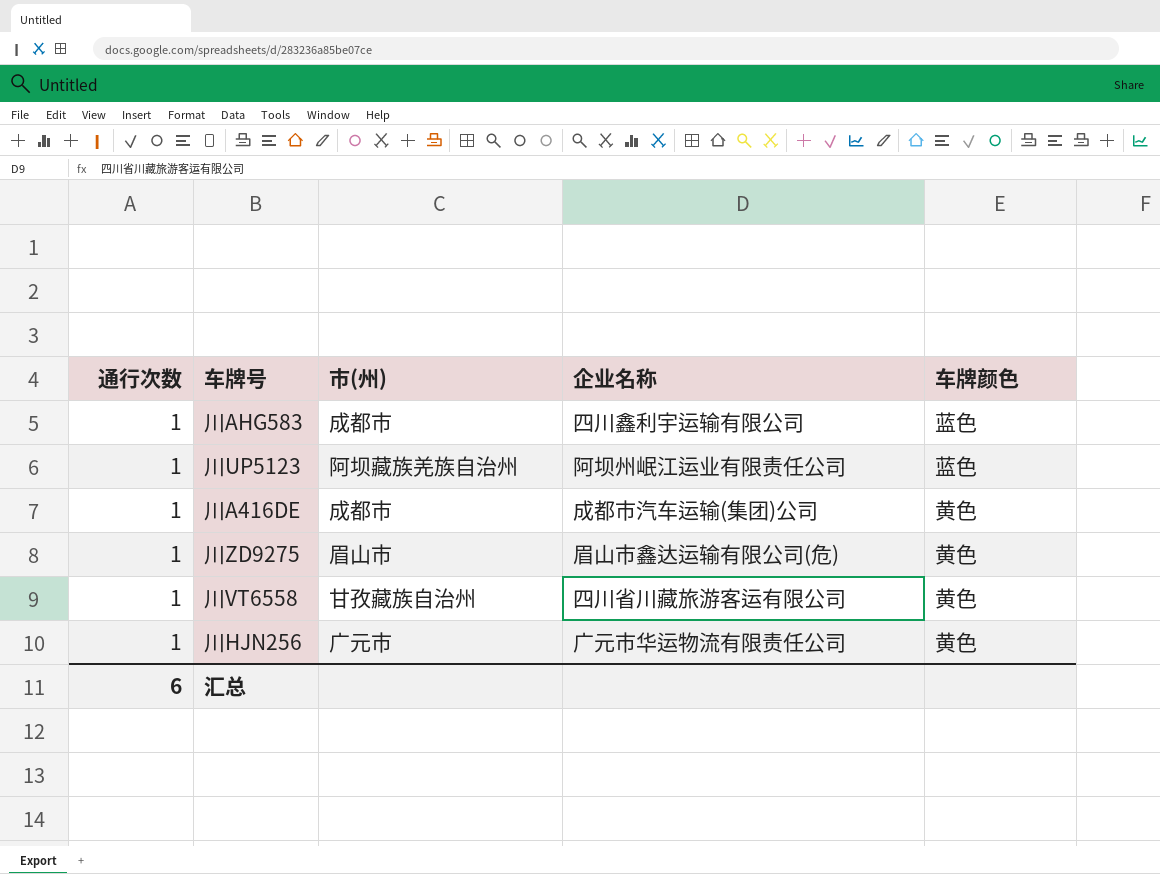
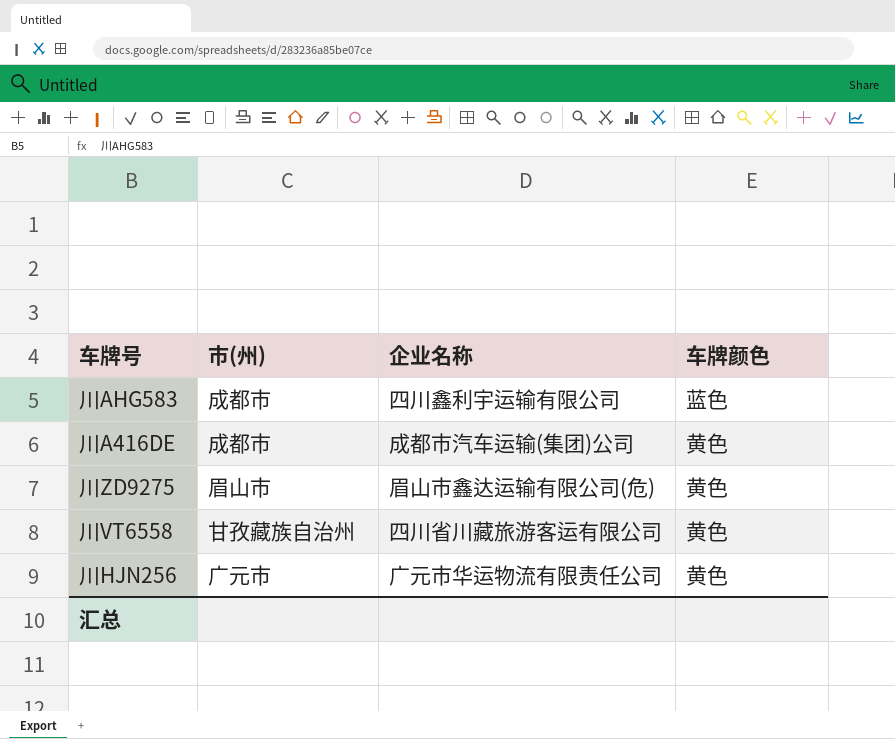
column 通行次数 | position: 1 -> none
row 川UP5123: 1 | 阿坝藏族羌族自治州 | 阿坝州岷江运业有限责任公司 | 蓝色 -> none

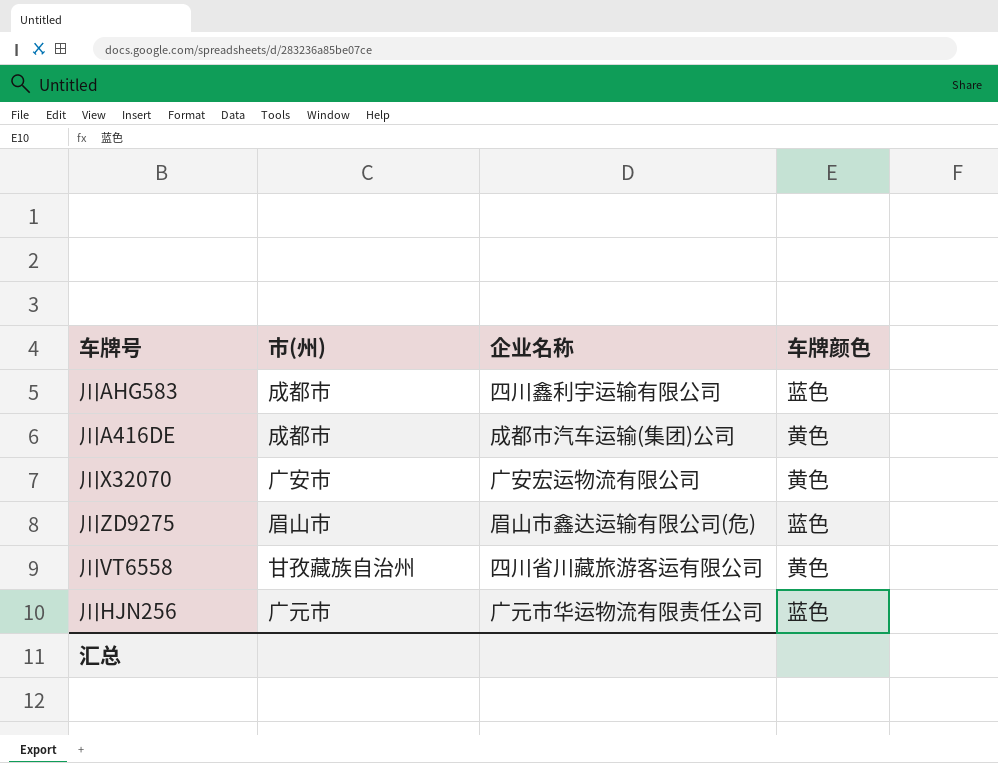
row 川X32070: none -> 广安市 | 广安宏运物流有限公司 | 黄色
川ZD9275 | 车牌颜色: 黄色 -> 蓝色
川HJN256 | 车牌颜色: 黄色 -> 蓝色

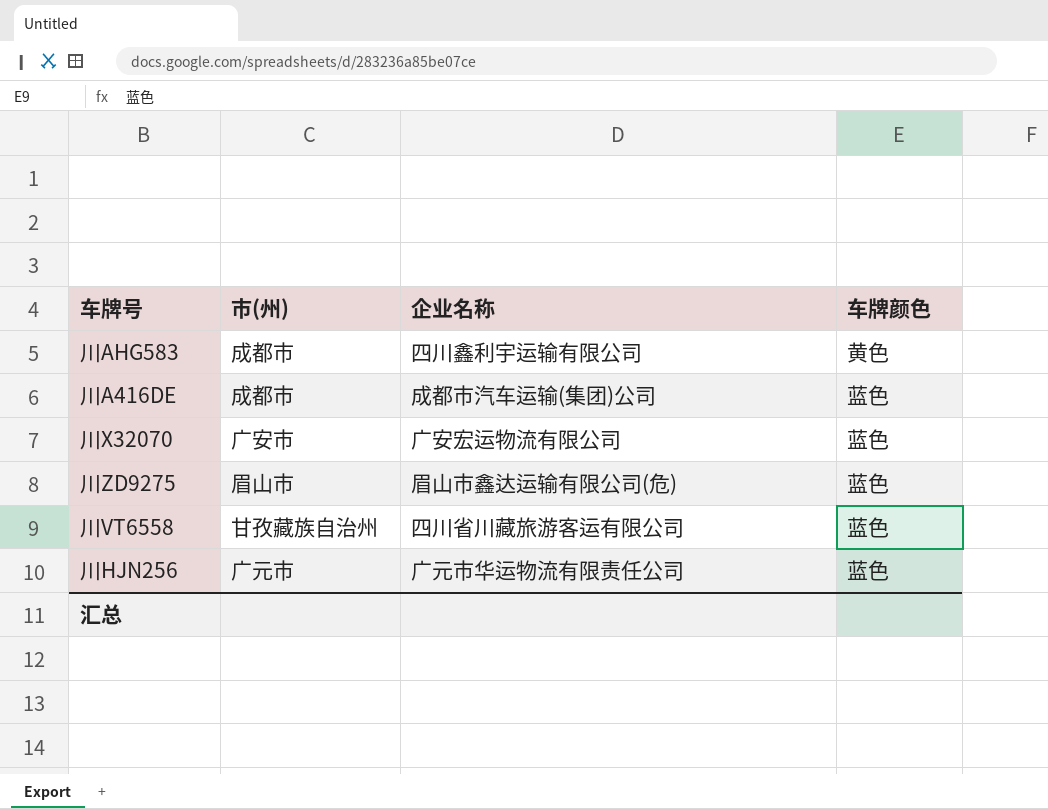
川AHG583 | 车牌颜色: 蓝色 -> 黄色
川A416DE | 车牌颜色: 黄色 -> 蓝色
川X32070 | 车牌颜色: 黄色 -> 蓝色
川VT6558 | 车牌颜色: 黄色 -> 蓝色

